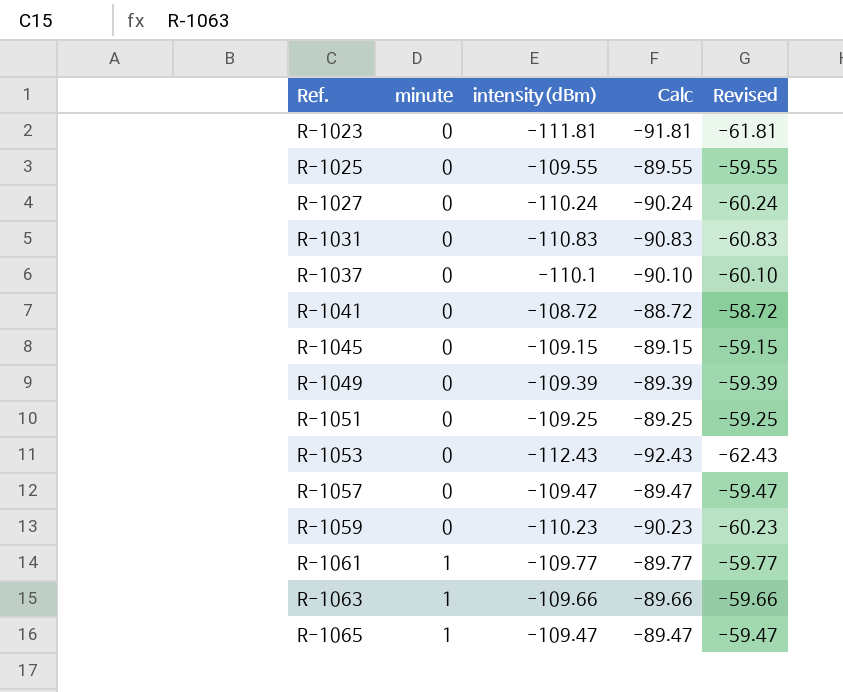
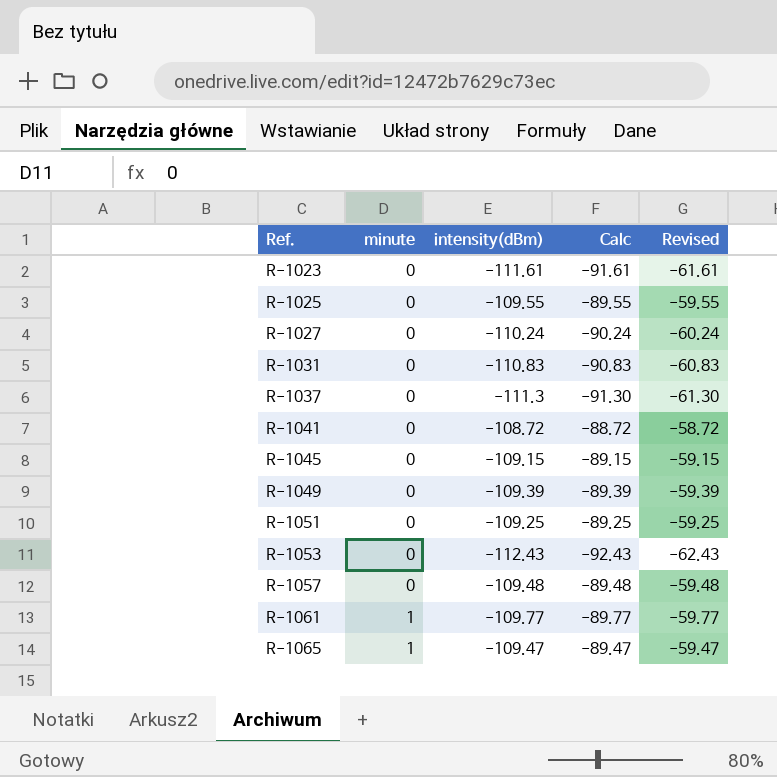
row R-1059: 0 | -110.23 | -90.23 | -60.23 -> none
row R-1063: 1 | -109.66 | -89.66 | -59.66 -> none
R-1023 | intensity(dBm): -111.81 -> -111.61
R-1023 | Calc: -91.81 -> -91.61
R-1023 | Revised: -61.81 -> -61.61
R-1037 | intensity(dBm): -110.1 -> -111.3
R-1037 | Calc: -90.10 -> -91.30
R-1037 | Revised: -60.10 -> -61.30
R-1057 | intensity(dBm): -109.47 -> -109.48
R-1057 | Calc: -89.47 -> -89.48
R-1057 | Revised: -59.47 -> -59.48

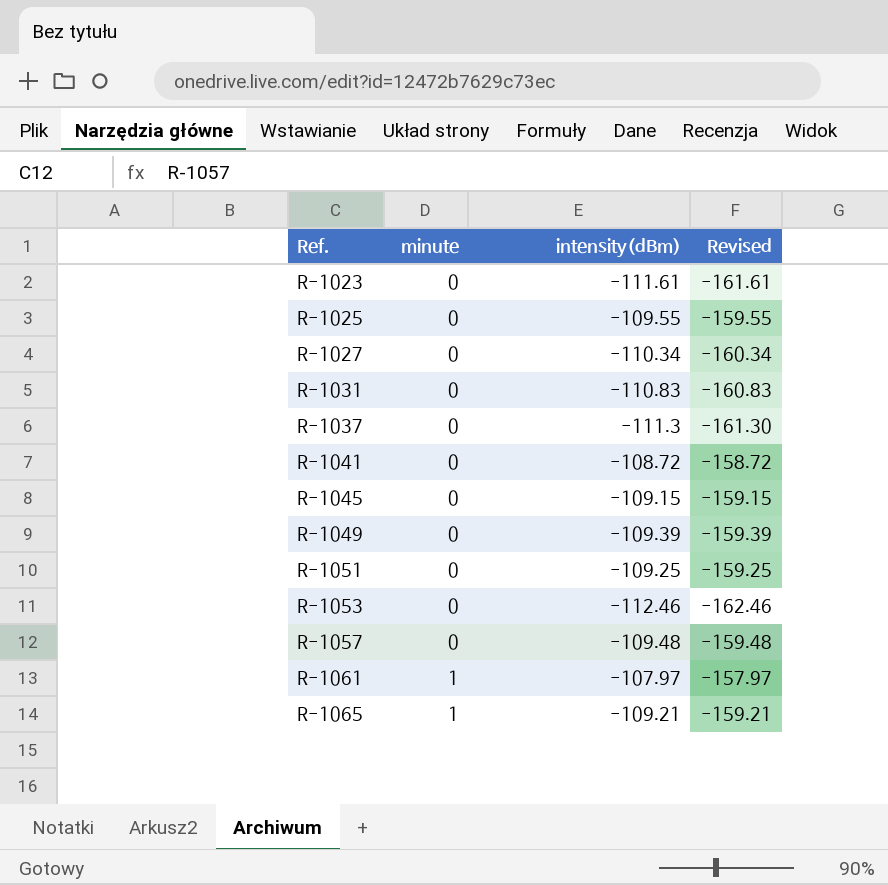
column Calc | formula: [intensity(dBm)] + 20 -> none
column Revised | formula: [intensity(dBm)] + 50 -> [intensity(dBm)] - 50
R-1027 | intensity(dBm): -110.24 -> -110.34
R-1053 | intensity(dBm): -112.43 -> -112.46
R-1061 | intensity(dBm): -109.77 -> -107.97
R-1065 | intensity(dBm): -109.47 -> -109.21

